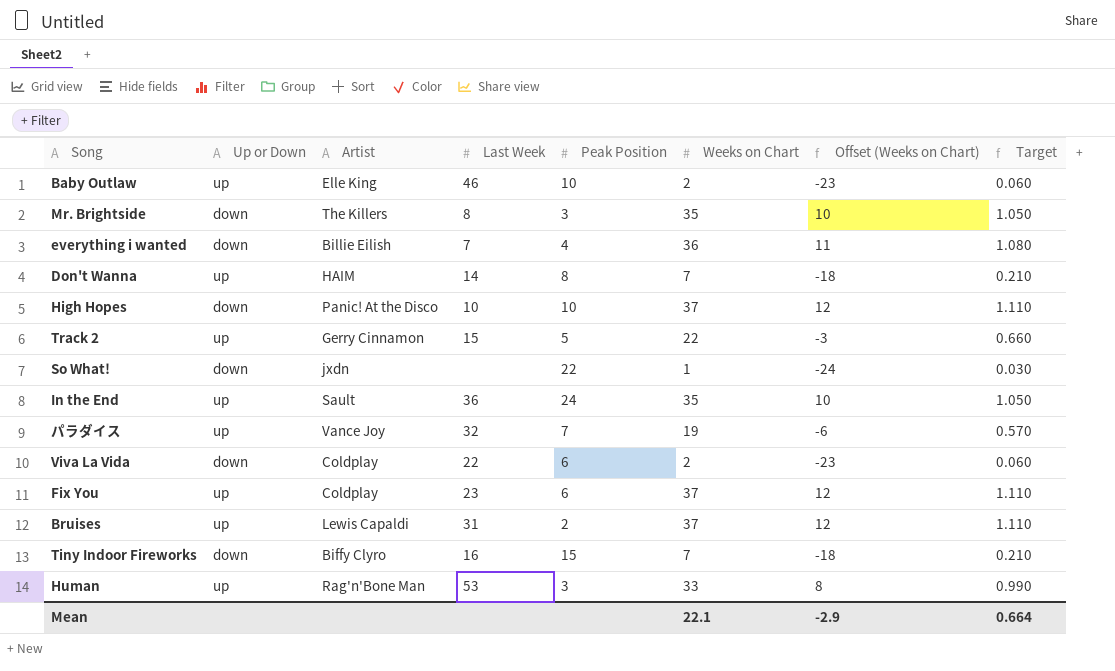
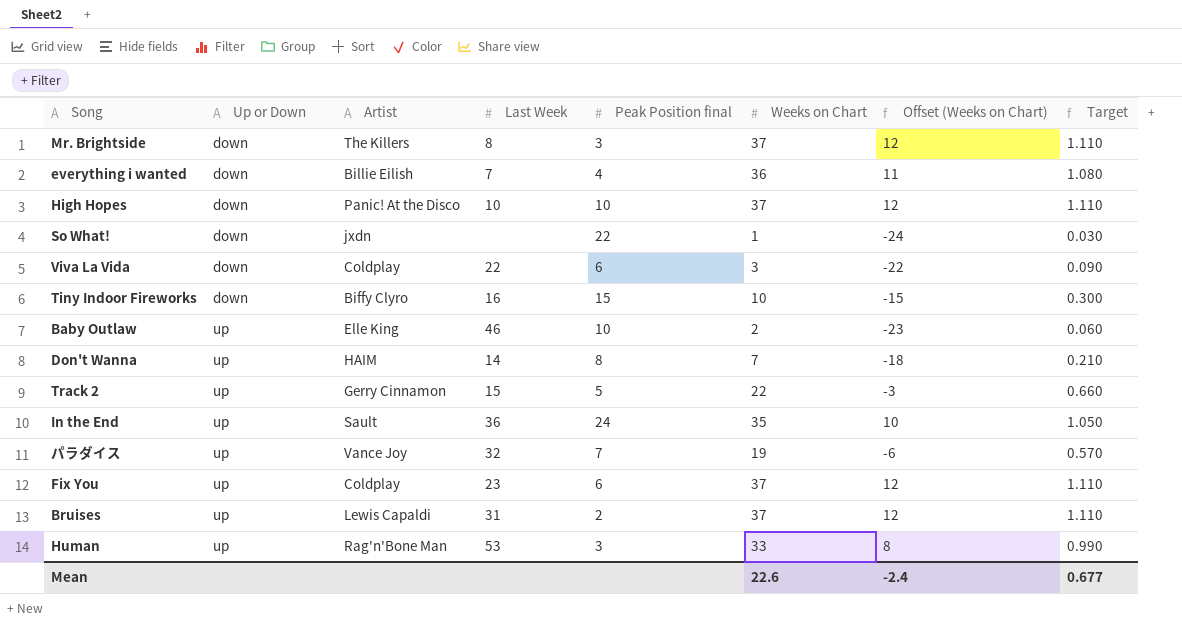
row order: none -> Up or Down ascending
column name: Peak Position -> Peak Position final
Mr. Brightside | Weeks on Chart: 35 -> 37
Mr. Brightside | Offset (Weeks on Chart): 10 -> 12
Mr. Brightside | Target: 1.050 -> 1.110
Viva La Vida | Weeks on Chart: 2 -> 3
Viva La Vida | Offset (Weeks on Chart): -23 -> -22
Viva La Vida | Target: 0.060 -> 0.090
Tiny Indoor Fireworks | Weeks on Chart: 7 -> 10
Tiny Indoor Fireworks | Offset (Weeks on Chart): -18 -> -15
Tiny Indoor Fireworks | Target: 0.210 -> 0.300
Mean | Weeks on Chart: 22.1 -> 22.6
Mean | Offset (Weeks on Chart): -2.9 -> -2.4
Mean | Target: 0.664 -> 0.677

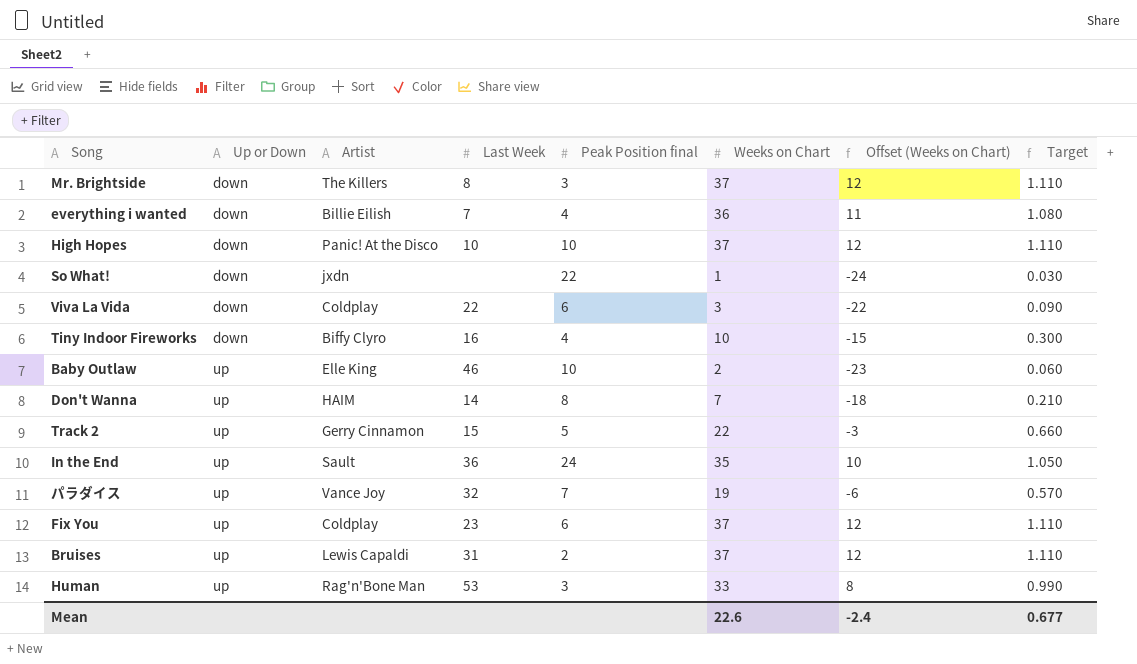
Tiny Indoor Fireworks | Peak Position final: 15 -> 4

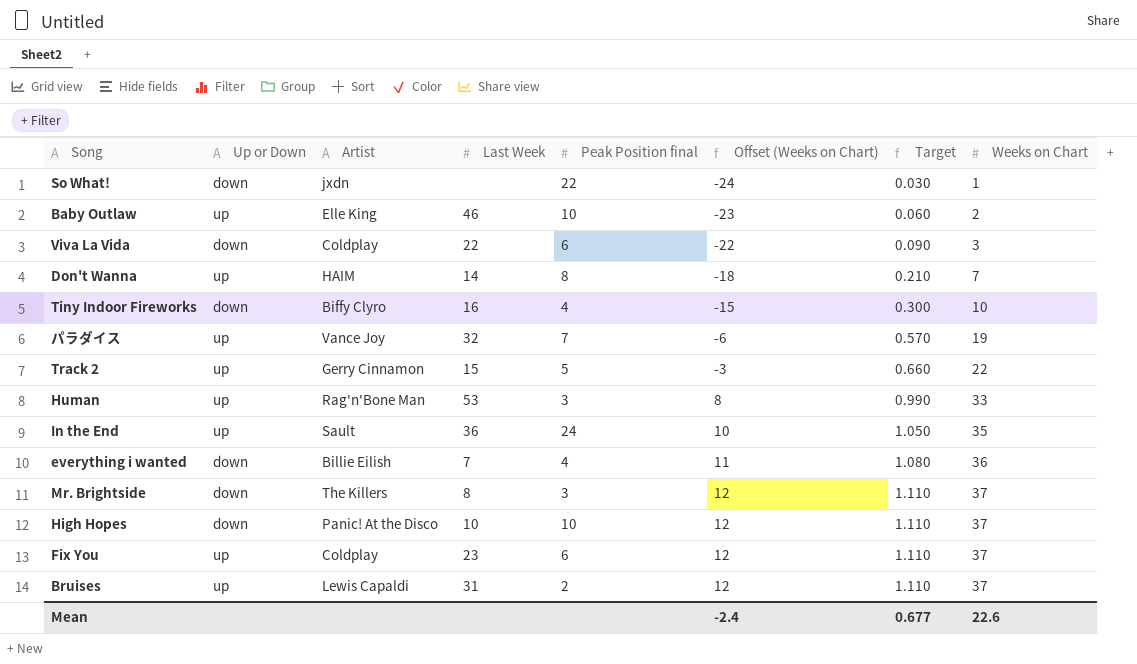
row order: Up or Down ascending -> Offset (Weeks on Chart) ascending
column Weeks on Chart | position: 6 -> 8

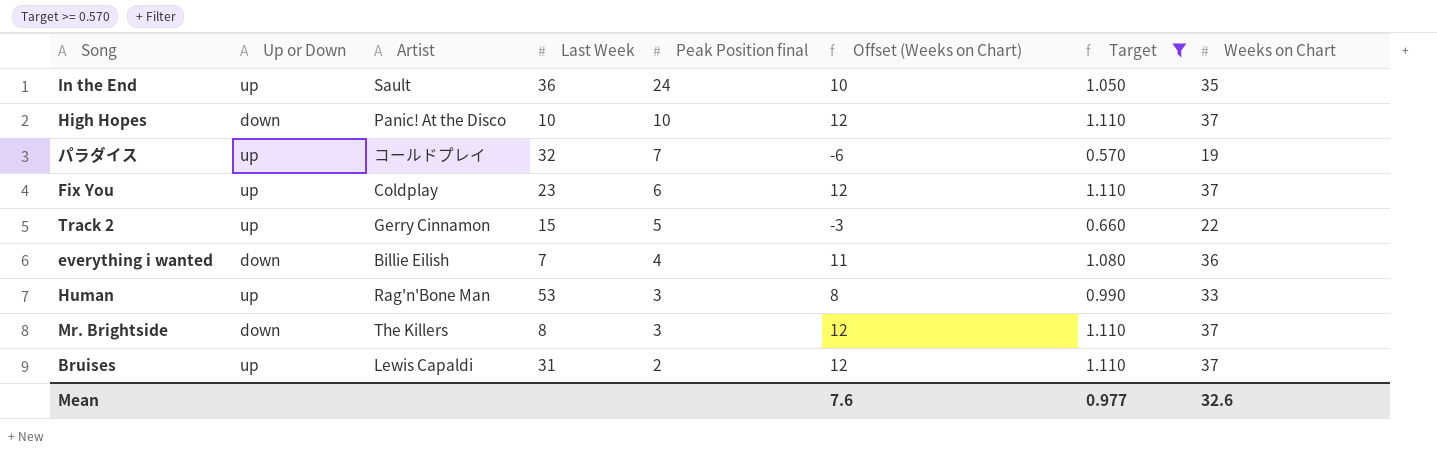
filter: none -> Target >= 0.570
row order: Offset (Weeks on Chart) ascending -> Peak Position final descending
パラダイス | Artist: Vance Joy -> コールドプレイ
Mean | Offset (Weeks on Chart): -2.4 -> 7.6
Mean | Target: 0.677 -> 0.977
Mean | Weeks on Chart: 22.6 -> 32.6

